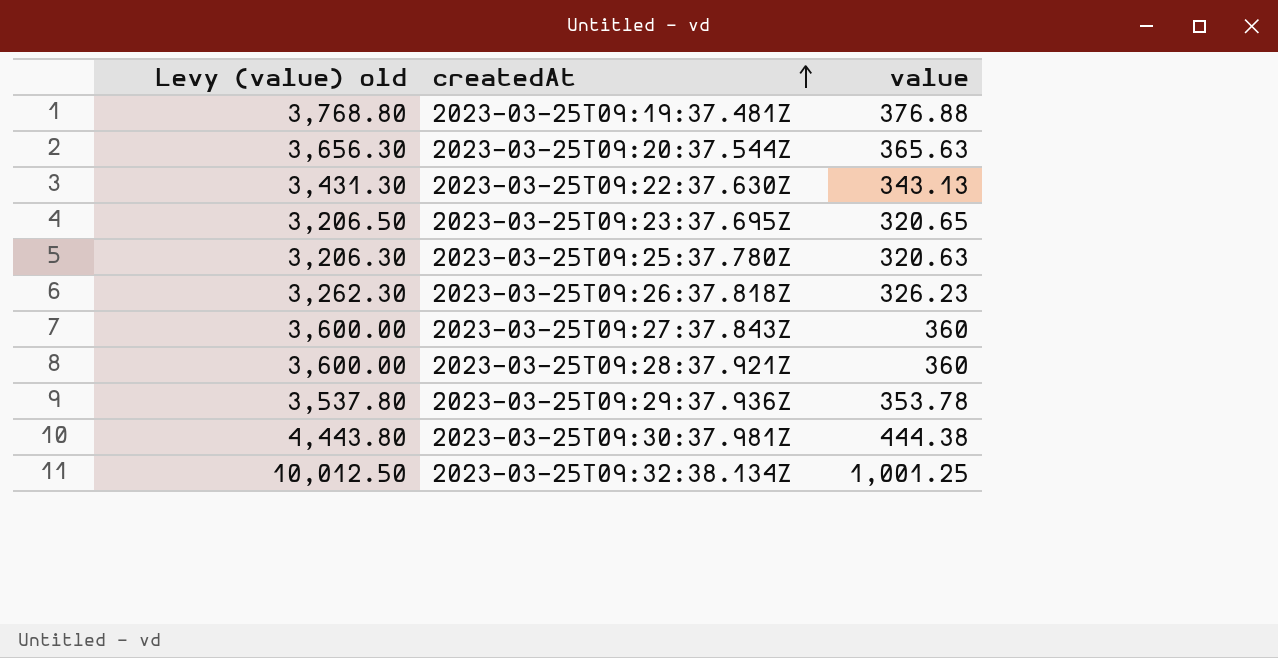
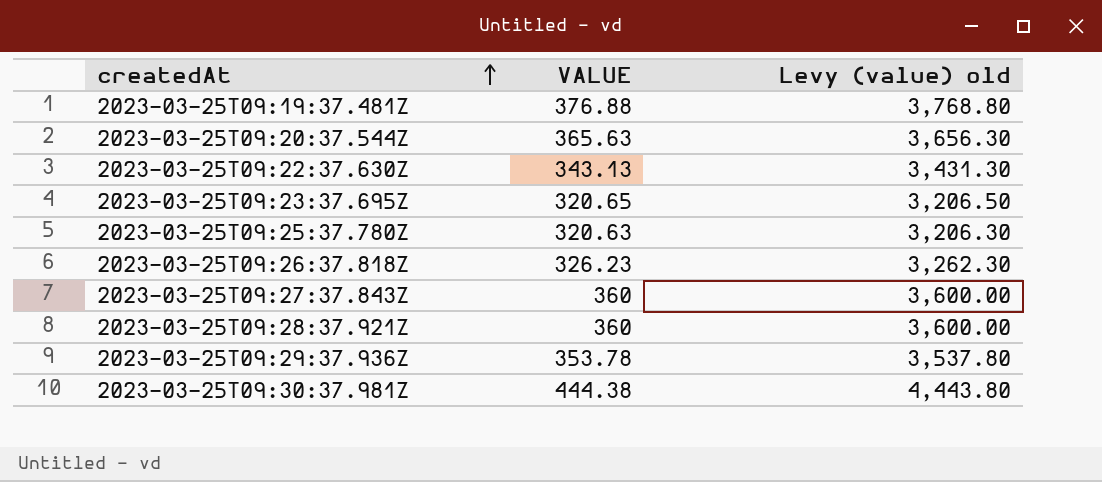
column name: value -> VALUE
column Levy (value) old | position: 1 -> 3
row 2023-03-25T09:32:38.134Z: 10,012.50 | 1,001.25 -> none

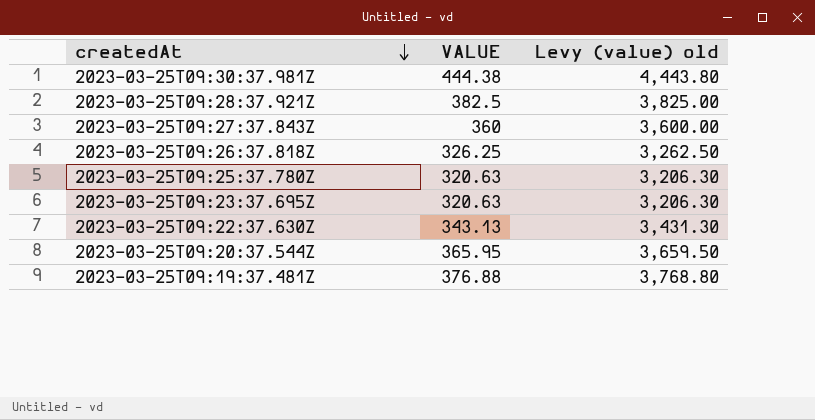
row order: createdAt ascending -> createdAt descending
row 2023-03-25T09:29:37.936Z: 353.78 | 3,537.80 -> none
2023-03-25T09:28:37.921Z | VALUE: 360 -> 382.5
2023-03-25T09:28:37.921Z | Levy (value) old: 3,600.00 -> 3,825.00
2023-03-25T09:26:37.818Z | VALUE: 326.23 -> 326.25
2023-03-25T09:26:37.818Z | Levy (value) old: 3,262.30 -> 3,262.50
2023-03-25T09:23:37.695Z | VALUE: 320.65 -> 320.63
2023-03-25T09:23:37.695Z | Levy (value) old: 3,206.50 -> 3,206.30
2023-03-25T09:20:37.544Z | VALUE: 365.63 -> 365.95
2023-03-25T09:20:37.544Z | Levy (value) old: 3,656.30 -> 3,659.50

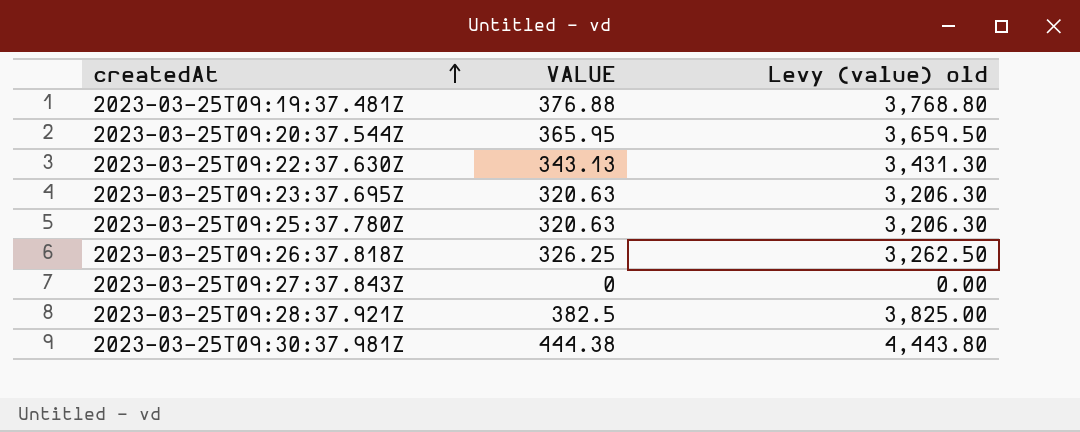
row order: createdAt descending -> createdAt ascending
2023-03-25T09:27:37.843Z | VALUE: 360 -> 0
2023-03-25T09:27:37.843Z | Levy (value) old: 3,600.00 -> 0.00

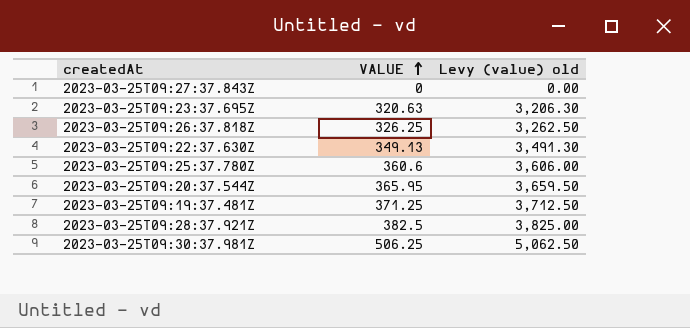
row order: createdAt ascending -> VALUE ascending
2023-03-25T09:22:37.630Z | VALUE: 343.13 -> 349.13
2023-03-25T09:22:37.630Z | Levy (value) old: 3,431.30 -> 3,491.30
2023-03-25T09:25:37.780Z | VALUE: 320.63 -> 360.6
2023-03-25T09:25:37.780Z | Levy (value) old: 3,206.30 -> 3,606.00
2023-03-25T09:19:37.481Z | VALUE: 376.88 -> 371.25
2023-03-25T09:19:37.481Z | Levy (value) old: 3,768.80 -> 3,712.50
2023-03-25T09:30:37.981Z | VALUE: 444.38 -> 506.25
2023-03-25T09:30:37.981Z | Levy (value) old: 4,443.80 -> 5,062.50

